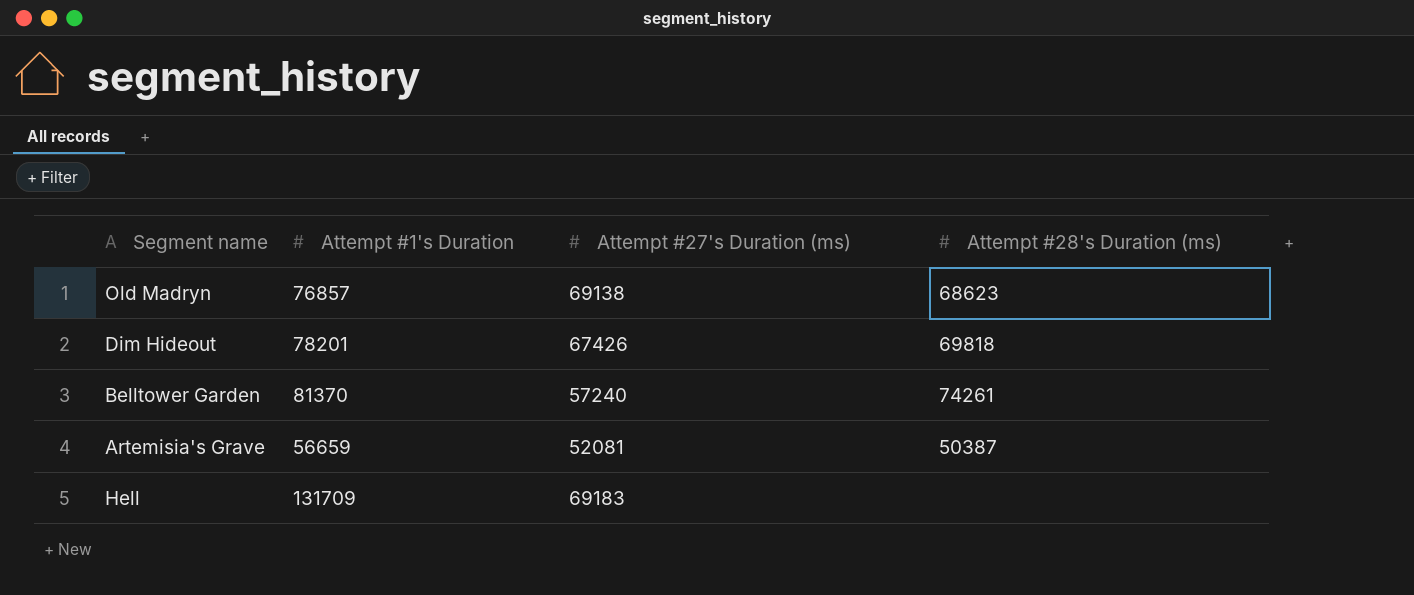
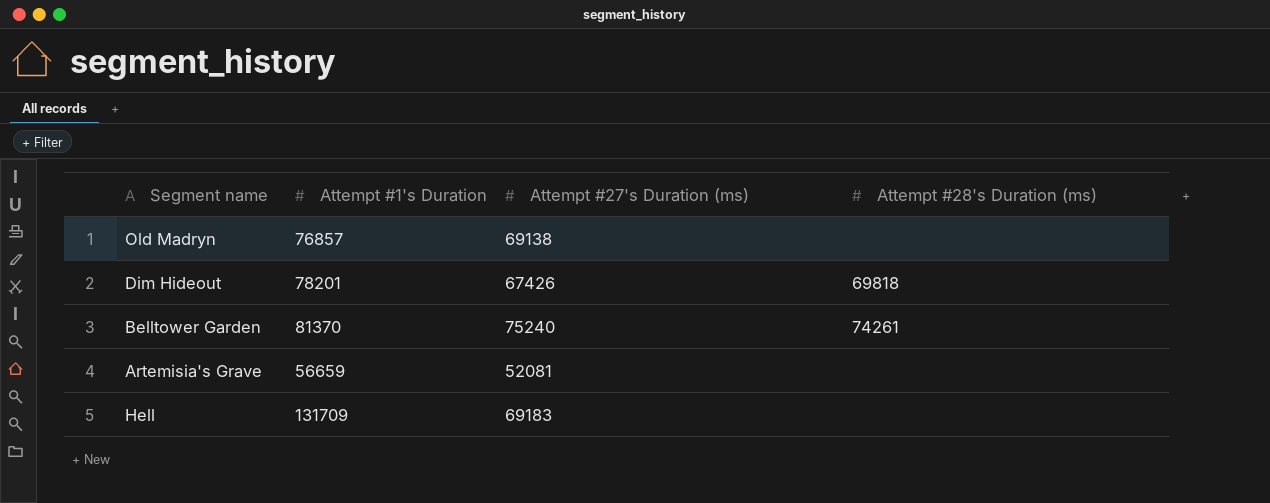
Old Madryn | Attempt #28's Duration (ms): 68623 -> none
Belltower Garden | Attempt #27's Duration (ms): 57240 -> 75240
Artemisia's Grave | Attempt #28's Duration (ms): 50387 -> none

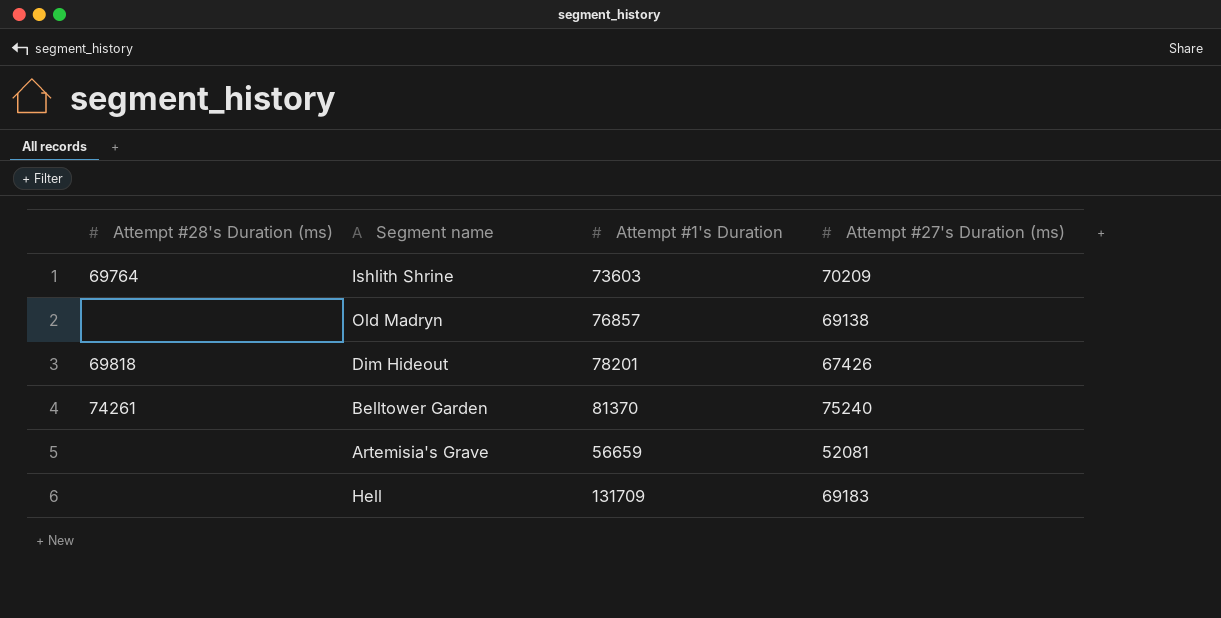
column Attempt #28's Duration (ms) | position: 4 -> 1
row Ishlith Shrine: none -> 69764 | 73603 | 70209

